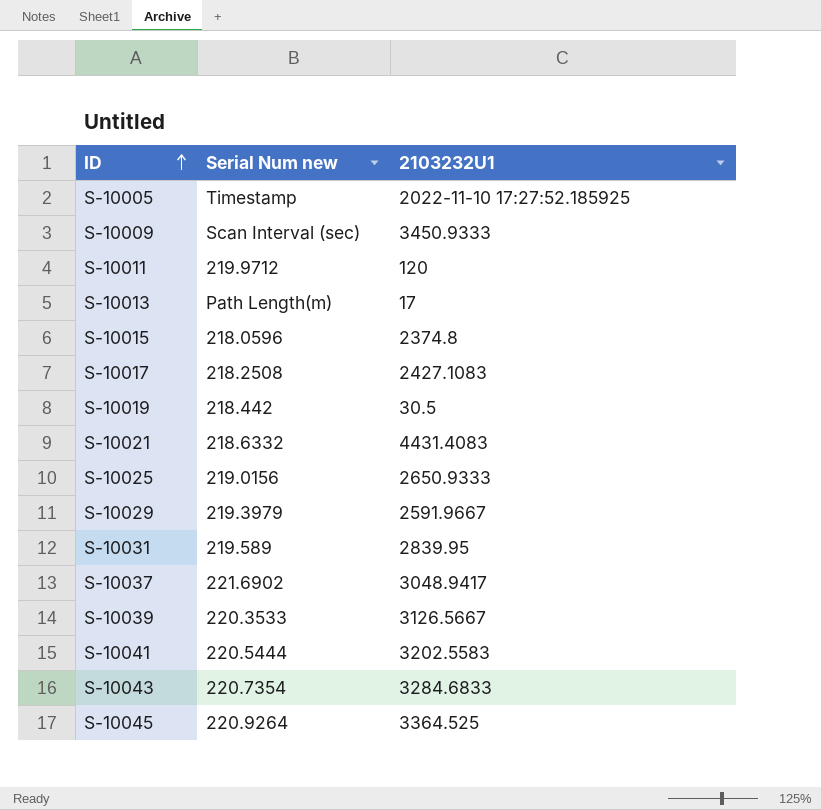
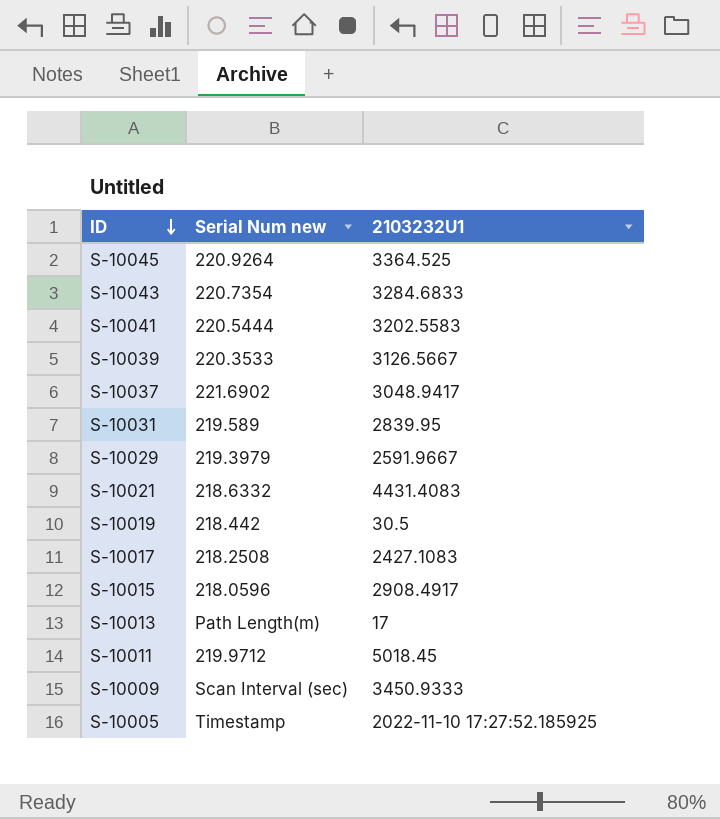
row order: ID ascending -> ID descending
row S-10025: 219.0156 | 2650.9333 -> none
S-10015 | 2103232U1: 2374.8 -> 2908.4917
S-10011 | 2103232U1: 120 -> 5018.45

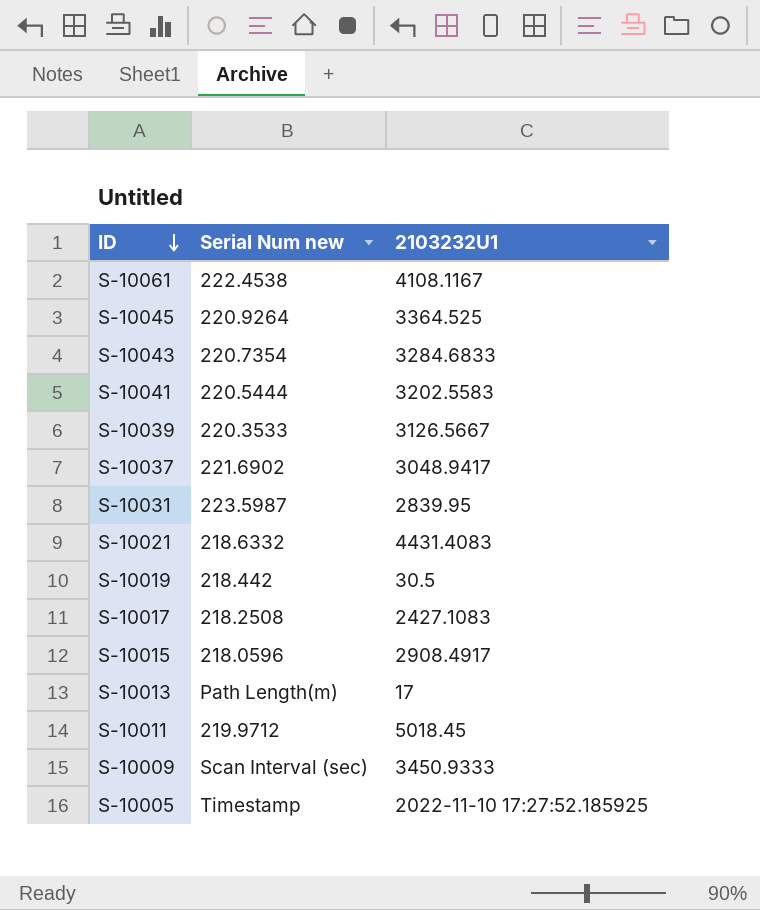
row S-10029: 219.3979 | 2591.9667 -> none
row S-10061: none -> 222.4538 | 4108.1167
S-10031 | Serial Num new: 219.589 -> 223.5987

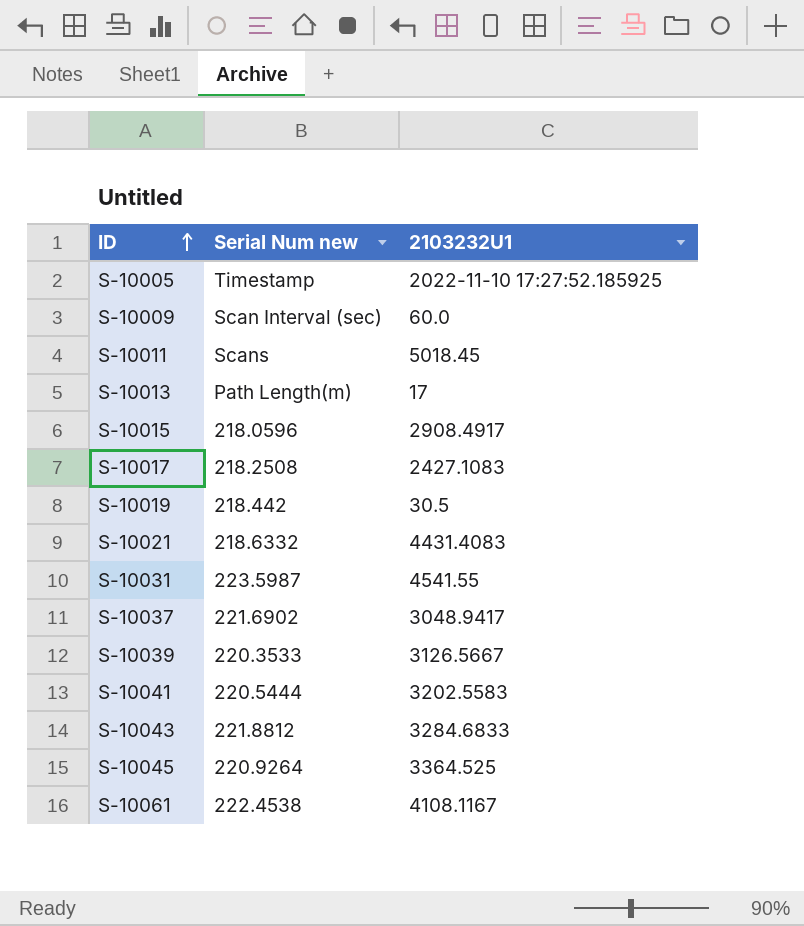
row order: ID descending -> ID ascending
S-10009 | 2103232U1: 3450.9333 -> 60.0
S-10011 | Serial Num new: 219.9712 -> Scans
S-10031 | 2103232U1: 2839.95 -> 4541.55
S-10043 | Serial Num new: 220.7354 -> 221.8812

